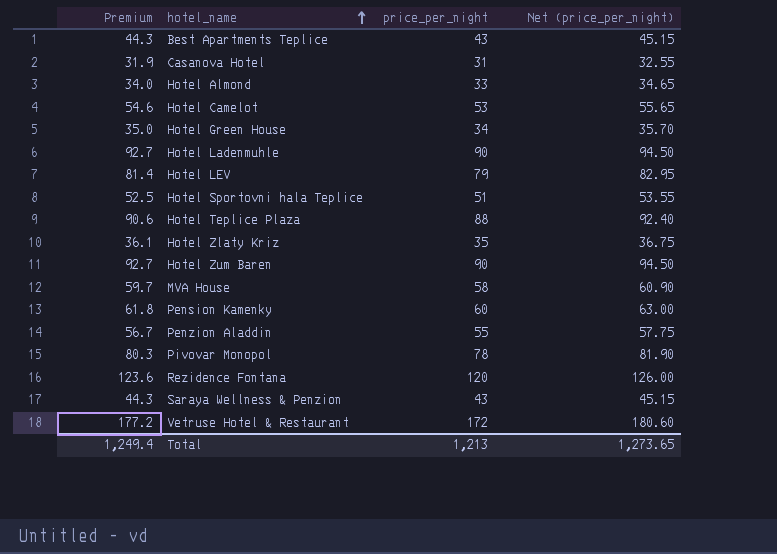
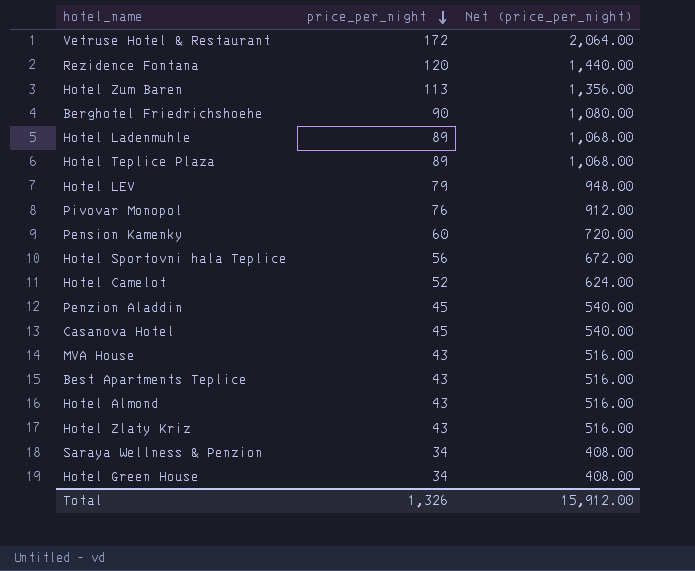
row order: hotel_name ascending -> price_per_night descending
column Premium | formula: [price_per_night] * 1.03 -> none
column Net (price_per_night) | formula: [price_per_night] * 1.05 -> [price_per_night] * 12
Hotel Zum Baren | price_per_night: 90 -> 113
row Berghotel Friedrichshoehe: none -> 90 | 1,080.00
Hotel Ladenmuhle | price_per_night: 90 -> 89
Hotel Teplice Plaza | price_per_night: 88 -> 89
Pivovar Monopol | price_per_night: 78 -> 76
Hotel Sportovni hala Teplice | price_per_night: 51 -> 56
Hotel Camelot | price_per_night: 53 -> 52
Penzion Aladdin | price_per_night: 55 -> 45
Casanova Hotel | price_per_night: 31 -> 45
MVA House | price_per_night: 58 -> 43
Hotel Almond | price_per_night: 33 -> 43
Hotel Zlaty Kriz | price_per_night: 35 -> 43
Saraya Wellness & Penzion | price_per_night: 43 -> 34
Total | price_per_night: 1,213 -> 1,326
Total | Net (price_per_night): 1,273.65 -> 15,912.00

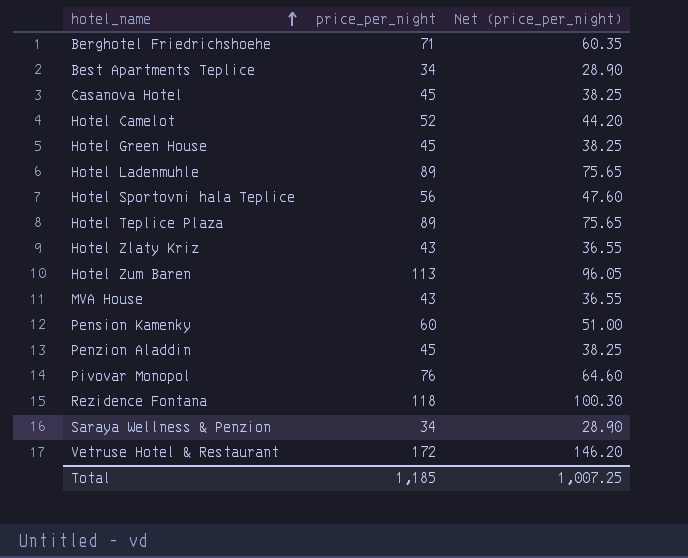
row order: price_per_night descending -> hotel_name ascending
column Net (price_per_night) | formula: [price_per_night] * 12 -> [price_per_night] * 0.85
row Hotel LEV: 79 | 948.00 -> none
row Hotel Almond: 43 | 516.00 -> none
Berghotel Friedrichshoehe | price_per_night: 90 -> 71
Best Apartments Teplice | price_per_night: 43 -> 34
Hotel Green House | price_per_night: 34 -> 45
Rezidence Fontana | price_per_night: 120 -> 118
Total | price_per_night: 1,326 -> 1,185
Total | Net (price_per_night): 15,912.00 -> 1,007.25

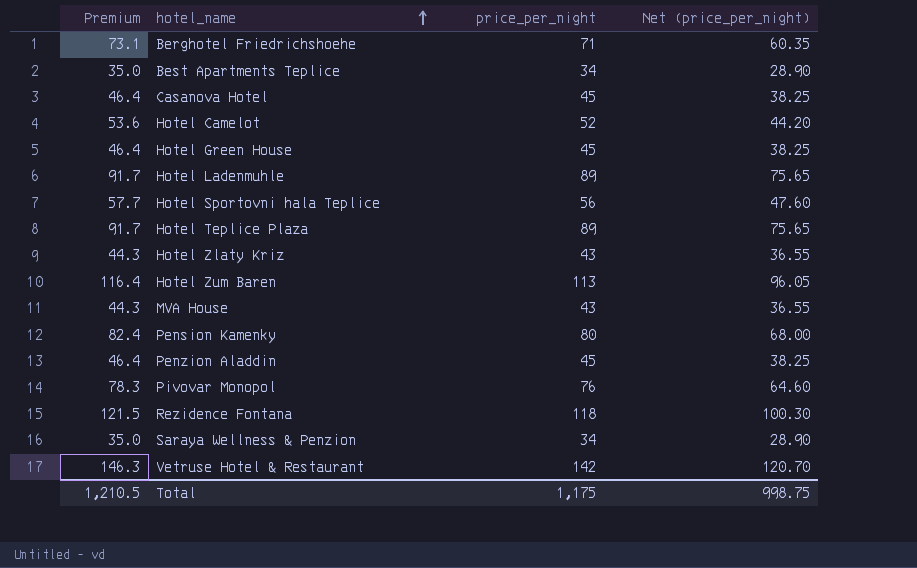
column Premium | formula: none -> [price_per_night] * 1.03
Pension Kamenky | price_per_night: 60 -> 80
Pension Kamenky | Net (price_per_night): 51.00 -> 68.00
Vetruse Hotel & Restaurant | price_per_night: 172 -> 142
Vetruse Hotel & Restaurant | Net (price_per_night): 146.20 -> 120.70
Total | price_per_night: 1,185 -> 1,175
Total | Net (price_per_night): 1,007.25 -> 998.75

